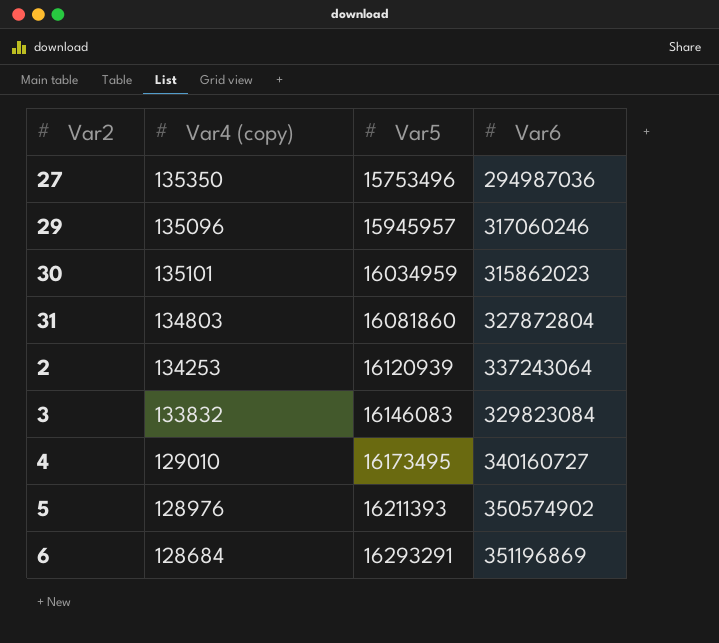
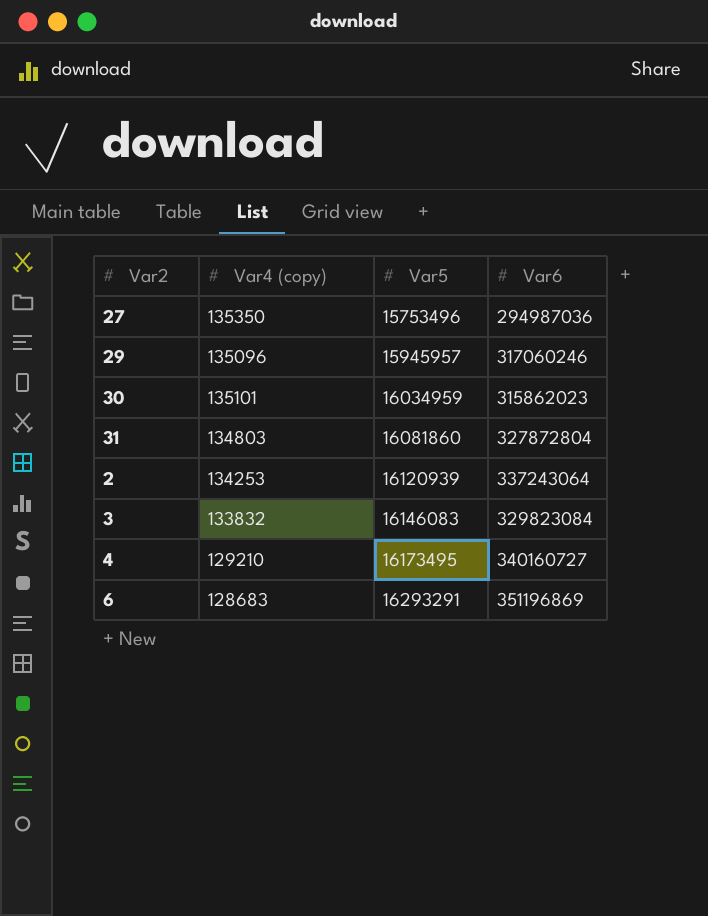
row 5: 128976 | 16211393 | 350574902 -> none
4 | Var4 (copy): 129010 -> 129210
6 | Var4 (copy): 128684 -> 128683

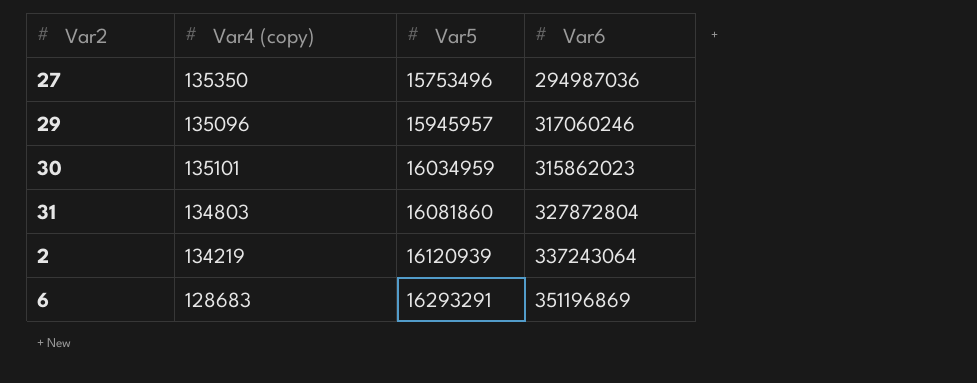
row 3: 133832 | 16146083 | 329823084 -> none
row 4: 129210 | 16173495 | 340160727 -> none
2 | Var4 (copy): 134253 -> 134219

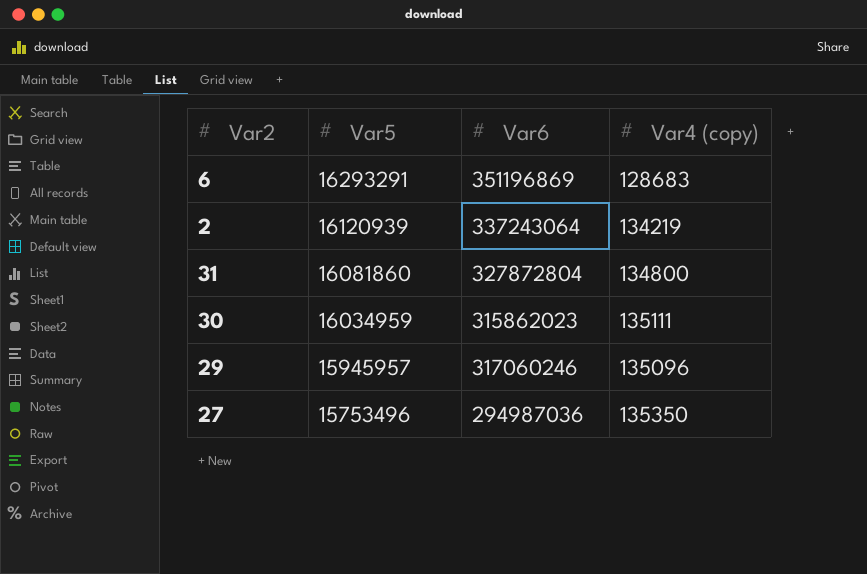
row order: Var5 ascending -> Var5 descending
column Var4 (copy) | position: 2 -> 4
31 | Var4 (copy): 134803 -> 134800
30 | Var4 (copy): 135101 -> 135111

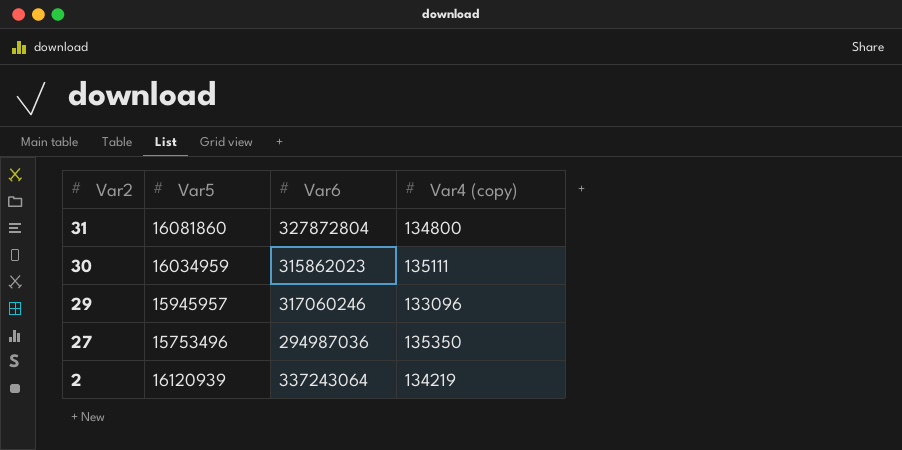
row order: Var5 descending -> Var2 descending
row 6: 16293291 | 351196869 | 128683 -> none
29 | Var4 (copy): 135096 -> 133096

